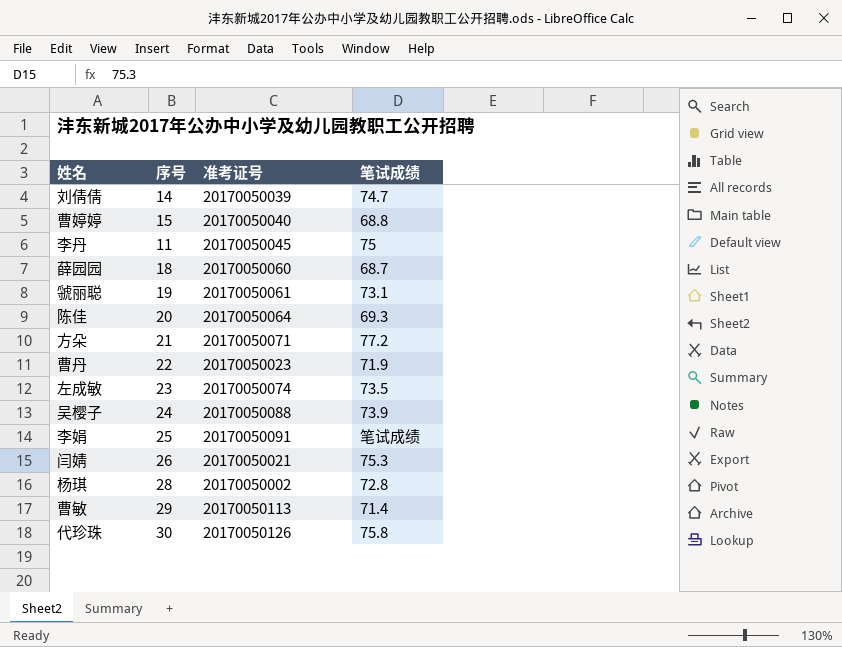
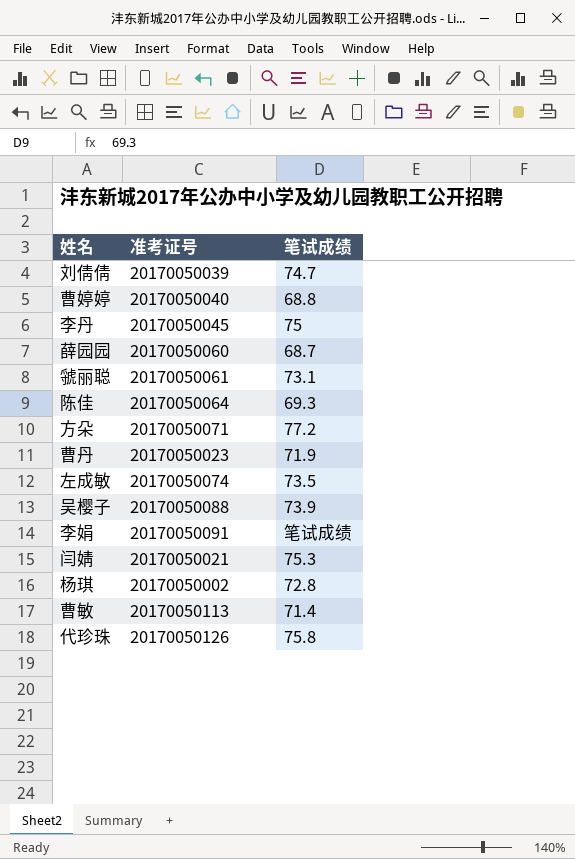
column 序号 | position: 2 -> none

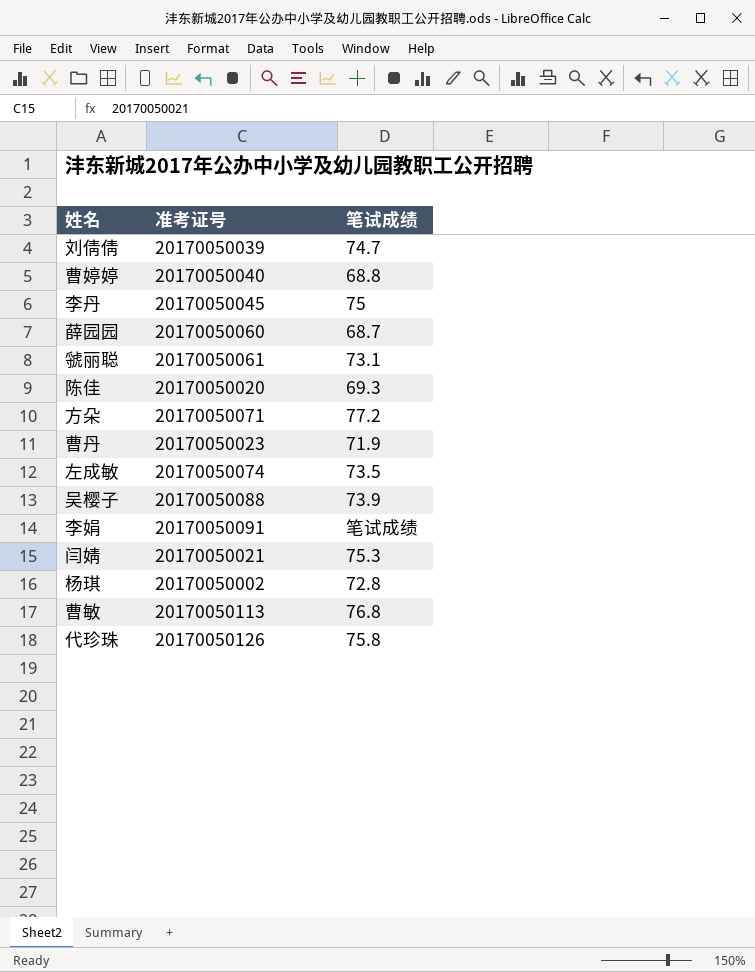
陈佳 | 准考证号: 20170050064 -> 20170050020
曹敏 | 笔试成绩: 71.4 -> 76.8

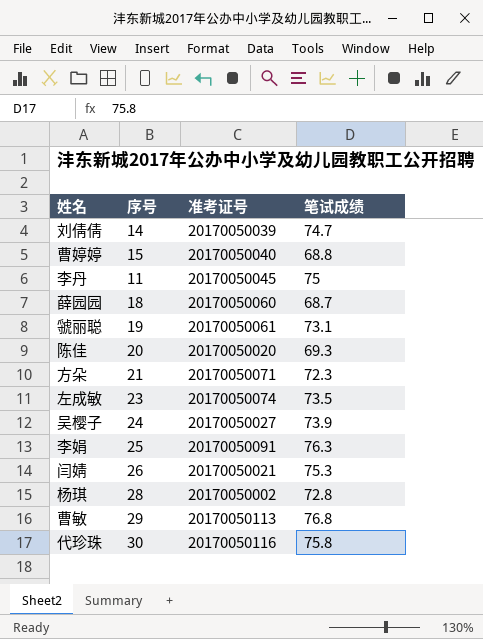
column 序号 | position: none -> 2
row 曹丹: 20170050023 | 71.9 -> none
方朵 | 笔试成绩: 77.2 -> 72.3
吴樱子 | 准考证号: 20170050088 -> 20170050027
李娟 | 笔试成绩: 笔试成绩 -> 76.3
代珍珠 | 准考证号: 20170050126 -> 20170050116

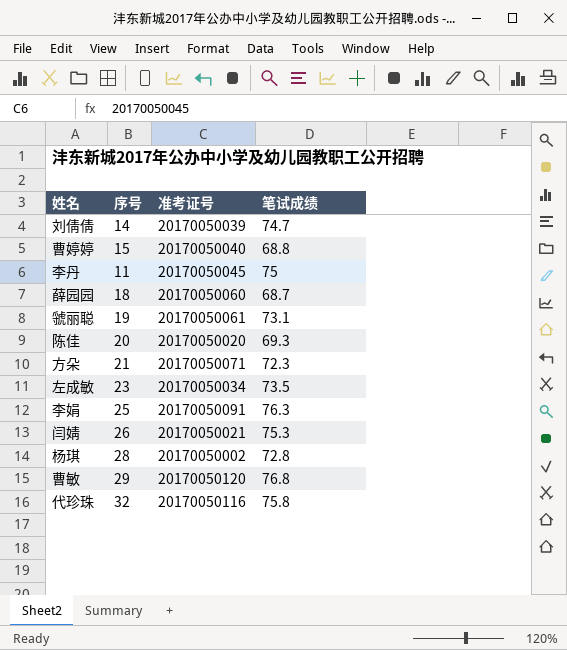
row 吴樱子: 24 | 20170050027 | 73.9 -> none
左成敏 | 准考证号: 20170050074 -> 20170050034
曹敏 | 准考证号: 20170050113 -> 20170050120
代珍珠 | 序号: 30 -> 32

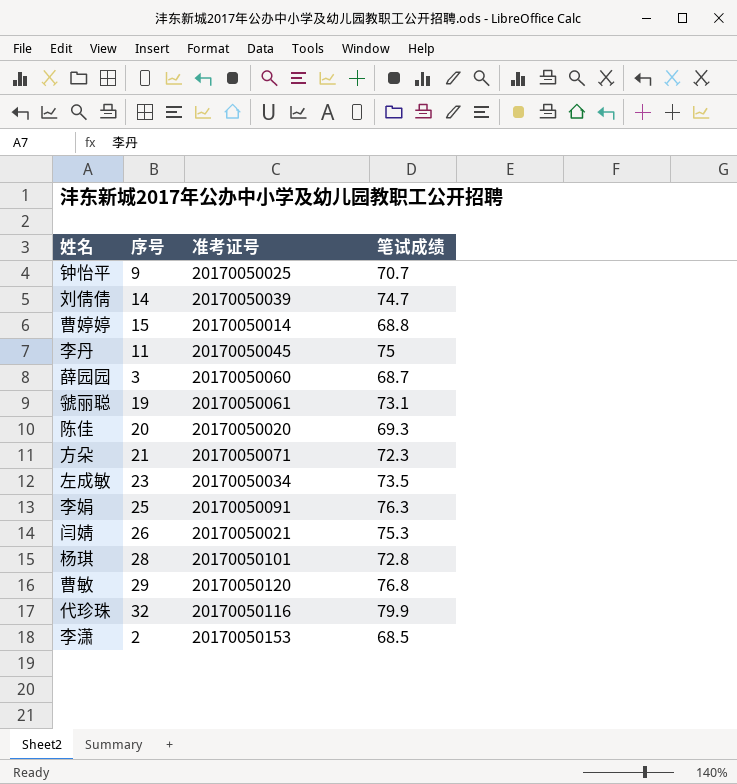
row 钟怡平: none -> 9 | 20170050025 | 70.7
曹婷婷 | 准考证号: 20170050040 -> 20170050014
薛园园 | 序号: 18 -> 3
杨琪 | 准考证号: 20170050002 -> 20170050101
代珍珠 | 笔试成绩: 75.8 -> 79.9
row 李潇: none -> 2 | 20170050153 | 68.5

